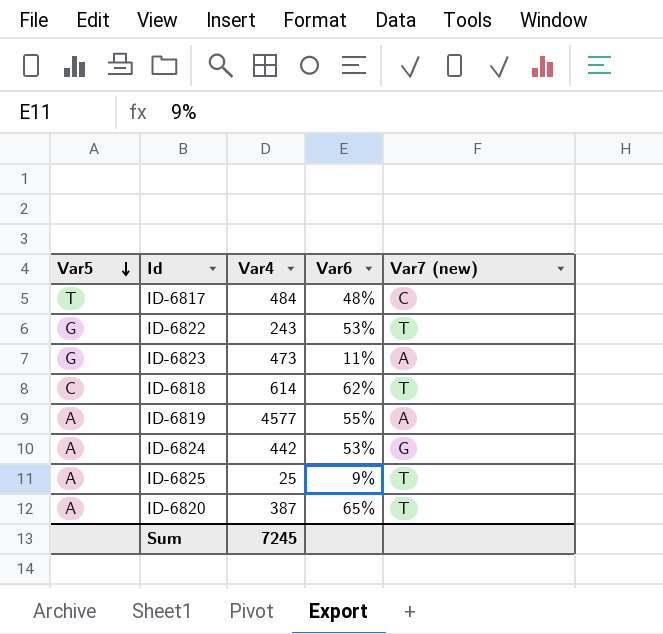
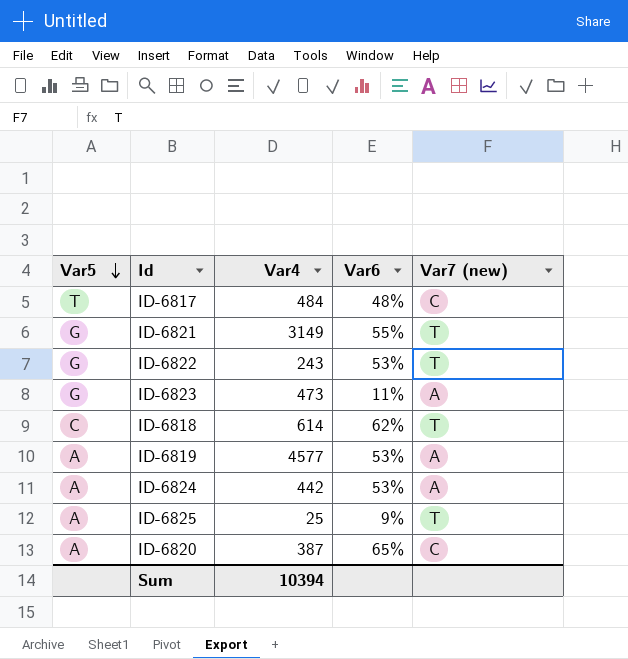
row ID-6821: none -> G | 3149 | 55% | T
ID-6819 | Var6: 55% -> 53%
ID-6824 | Var7 (new): G -> A
ID-6820 | Var7 (new): T -> C
Sum | Var4: 7245 -> 10394

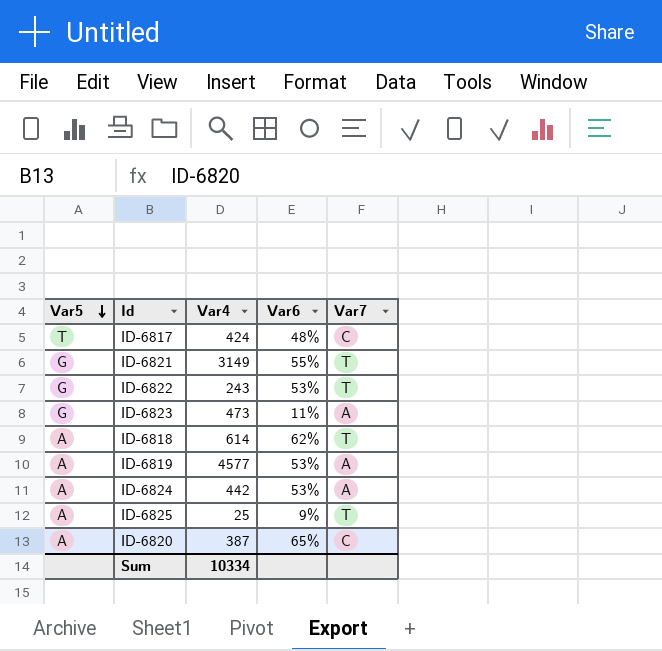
column name: Var7 (new) -> Var7
ID-6817 | Var4: 484 -> 424
ID-6818 | Var5: C -> A
Sum | Var4: 10394 -> 10334

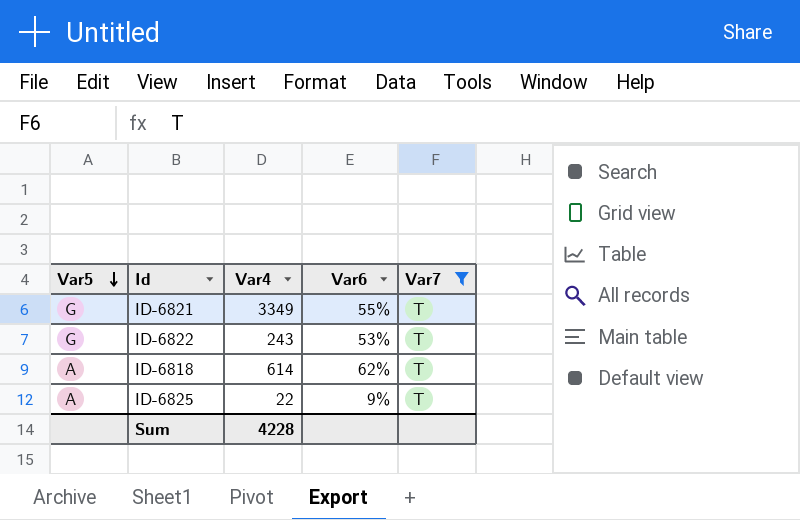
filter: none -> Var7 = T
ID-6821 | Var4: 3149 -> 3349
ID-6825 | Var4: 25 -> 22
Sum | Var4: 10334 -> 4228

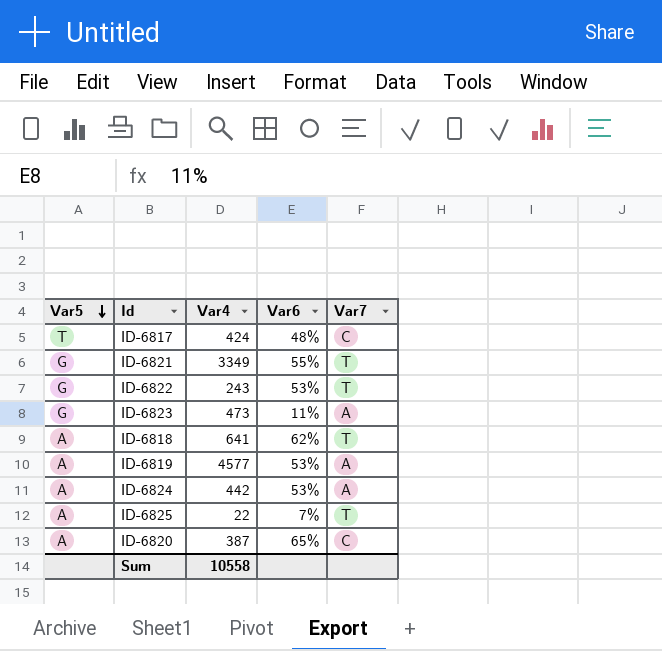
filter: Var7 = T -> none
ID-6818 | Var4: 614 -> 641
ID-6825 | Var6: 9% -> 7%
Sum | Var4: 4228 -> 10558

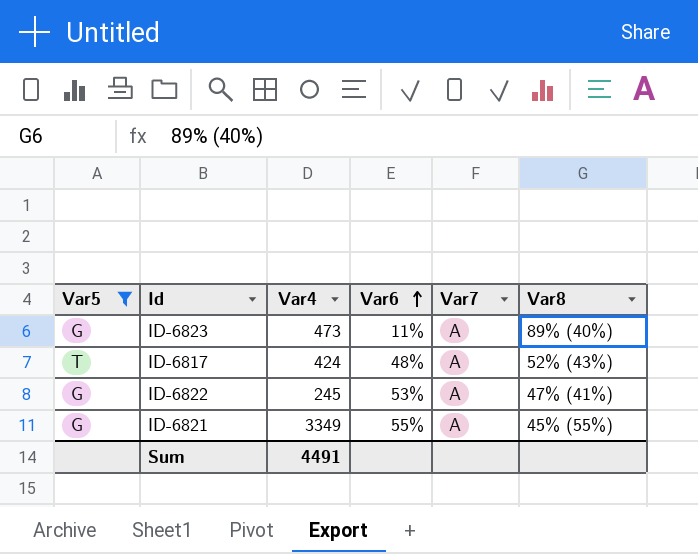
filter: none -> Var5 != A
row order: Var5 descending -> Var6 ascending
column Var8 | position: none -> 6
ID-6817 | Var7: C -> A
ID-6822 | Var4: 243 -> 245
ID-6822 | Var7: T -> A
ID-6821 | Var7: T -> A
Sum | Var4: 10558 -> 4491

